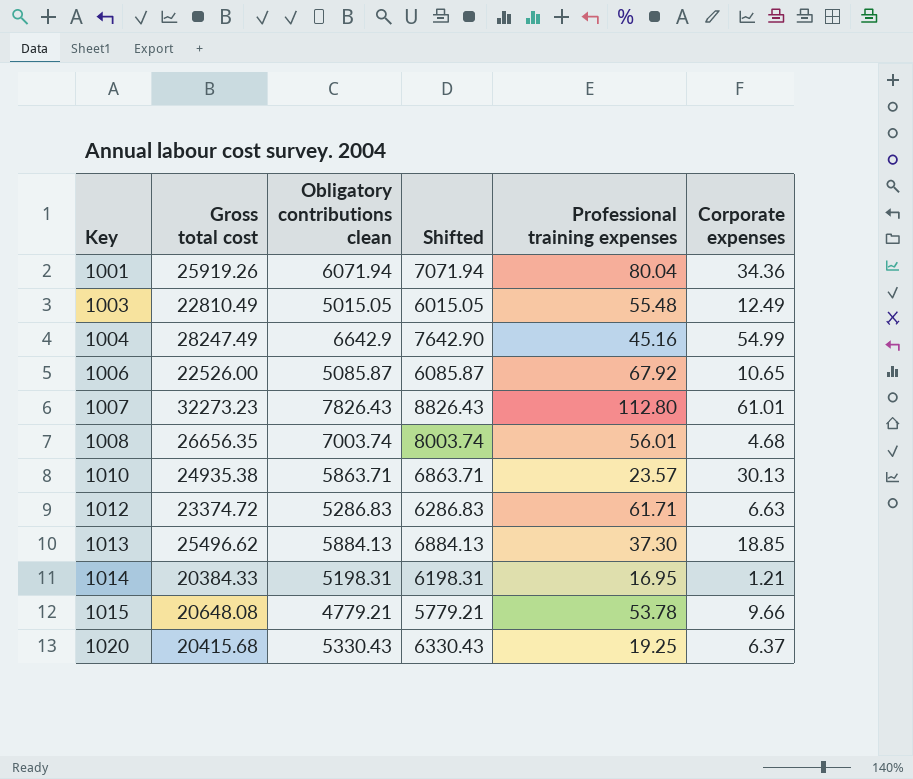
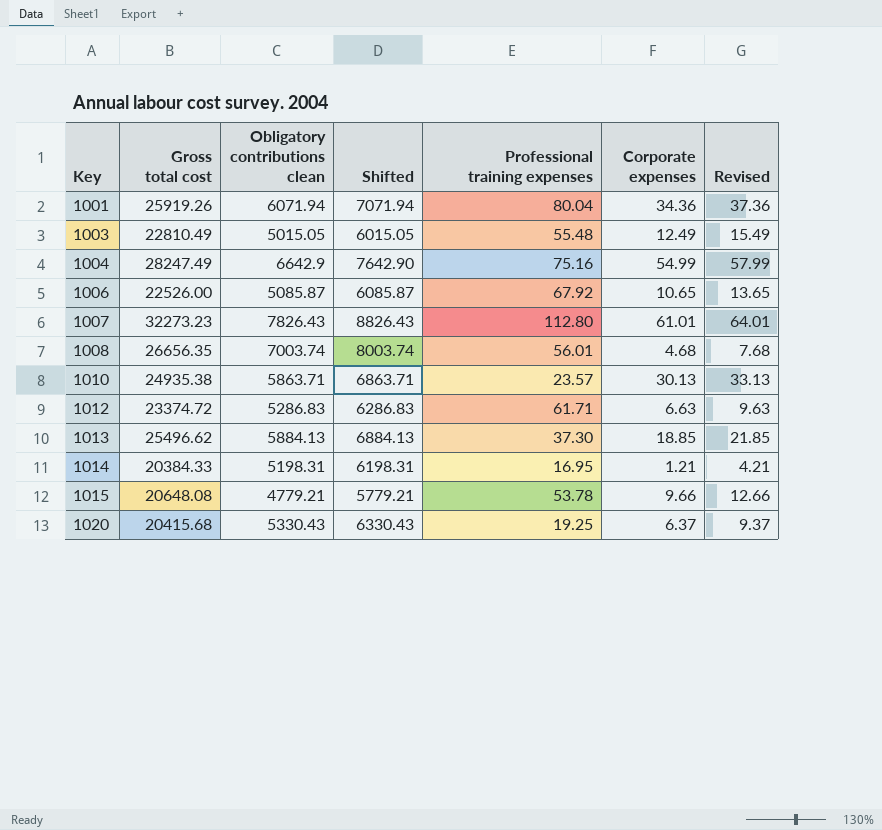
column Revised | formula: none -> [Corporate expenses] + 3
1004 | Professional training expenses: 45.16 -> 75.16

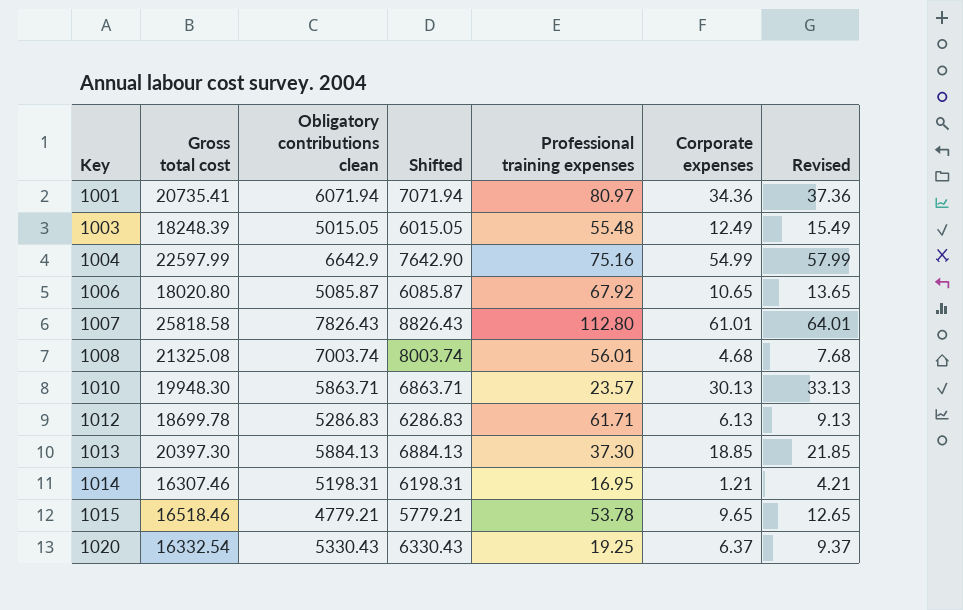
1001 | Gross total cost: 25919.26 -> 20735.41
1001 | Professional training expenses: 80.04 -> 80.97
1003 | Gross total cost: 22810.49 -> 18248.39
1004 | Gross total cost: 28247.49 -> 22597.99
1006 | Gross total cost: 22526.00 -> 18020.80
1007 | Gross total cost: 32273.23 -> 25818.58
1008 | Gross total cost: 26656.35 -> 21325.08
1010 | Gross total cost: 24935.38 -> 19948.30
1012 | Gross total cost: 23374.72 -> 18699.78
1012 | Corporate expenses: 6.63 -> 6.13
1012 | Revised: 9.63 -> 9.13
1013 | Gross total cost: 25496.62 -> 20397.30
1014 | Gross total cost: 20384.33 -> 16307.46
1015 | Gross total cost: 20648.08 -> 16518.46
1015 | Corporate expenses: 9.66 -> 9.65
1015 | Revised: 12.66 -> 12.65
1020 | Gross total cost: 20415.68 -> 16332.54

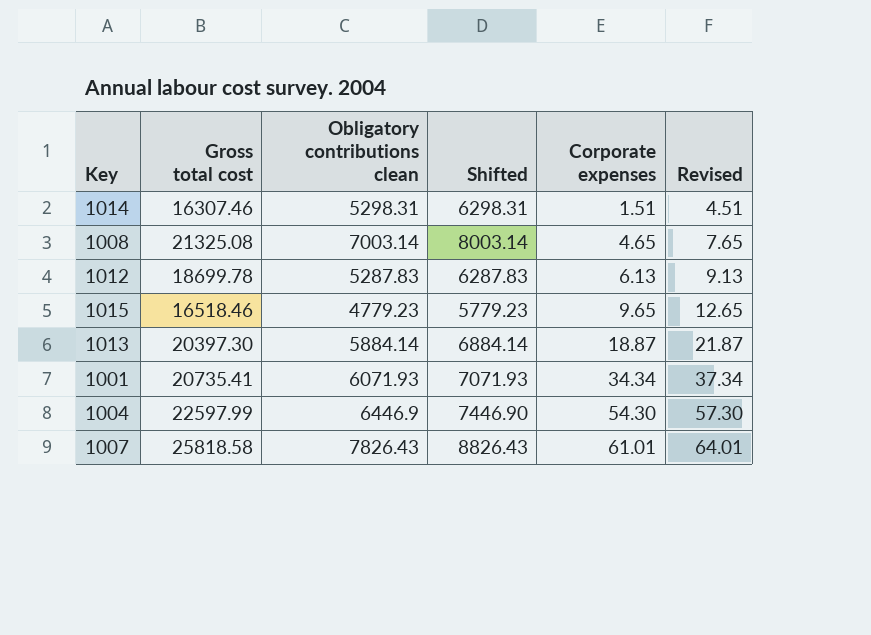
row order: Key ascending -> Corporate expenses ascending
column Professional training expenses | position: 5 -> none
row 1003: 18248.39 | 5015.05 | 6015.05 | 55.48 | 12.49 | 15.49 -> none
row 1006: 18020.80 | 5085.87 | 6085.87 | 67.92 | 10.65 | 13.65 -> none
row 1010: 19948.30 | 5863.71 | 6863.71 | 23.57 | 30.13 | 33.13 -> none
row 1020: 16332.54 | 5330.43 | 6330.43 | 19.25 | 6.37 | 9.37 -> none
1014 | Obligatory contributions clean: 5198.31 -> 5298.31
1014 | Shifted: 6198.31 -> 6298.31
1014 | Corporate expenses: 1.21 -> 1.51
1014 | Revised: 4.21 -> 4.51
1008 | Obligatory contributions clean: 7003.74 -> 7003.14
1008 | Shifted: 8003.74 -> 8003.14
1008 | Corporate expenses: 4.68 -> 4.65
1008 | Revised: 7.68 -> 7.65
1012 | Obligatory contributions clean: 5286.83 -> 5287.83
1012 | Shifted: 6286.83 -> 6287.83
1015 | Obligatory contributions clean: 4779.21 -> 4779.23
1015 | Shifted: 5779.21 -> 5779.23
1013 | Obligatory contributions clean: 5884.13 -> 5884.14
1013 | Shifted: 6884.13 -> 6884.14
1013 | Corporate expenses: 18.85 -> 18.87
1013 | Revised: 21.85 -> 21.87
1001 | Obligatory contributions clean: 6071.94 -> 6071.93
1001 | Shifted: 7071.94 -> 7071.93
1001 | Corporate expenses: 34.36 -> 34.34
1001 | Revised: 37.36 -> 37.34
1004 | Obligatory contributions clean: 6642.9 -> 6446.9
1004 | Shifted: 7642.90 -> 7446.90
1004 | Corporate expenses: 54.99 -> 54.30
1004 | Revised: 57.99 -> 57.30

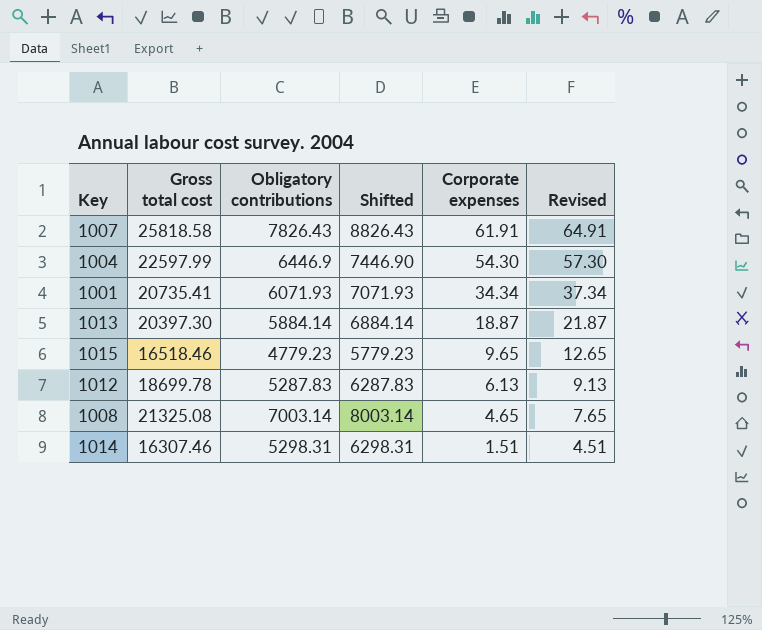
row order: Corporate expenses ascending -> Corporate expenses descending
column name: Obligatory contributions clean -> Obligatory contributions
1007 | Corporate expenses: 61.01 -> 61.91
1007 | Revised: 64.01 -> 64.91

